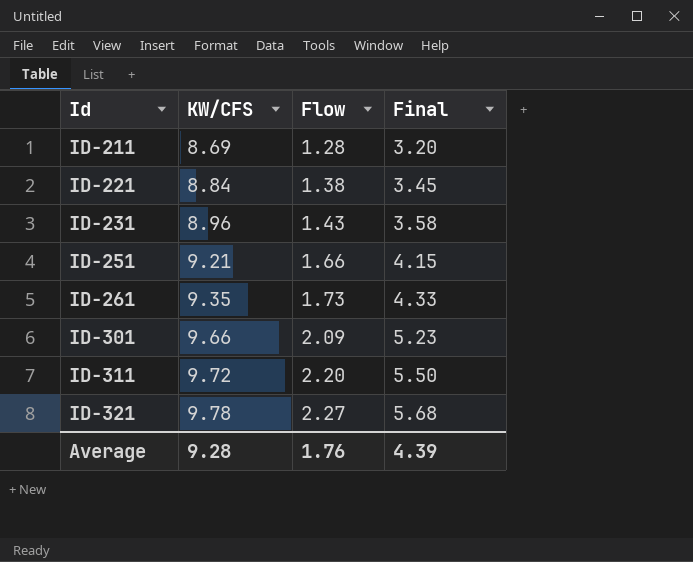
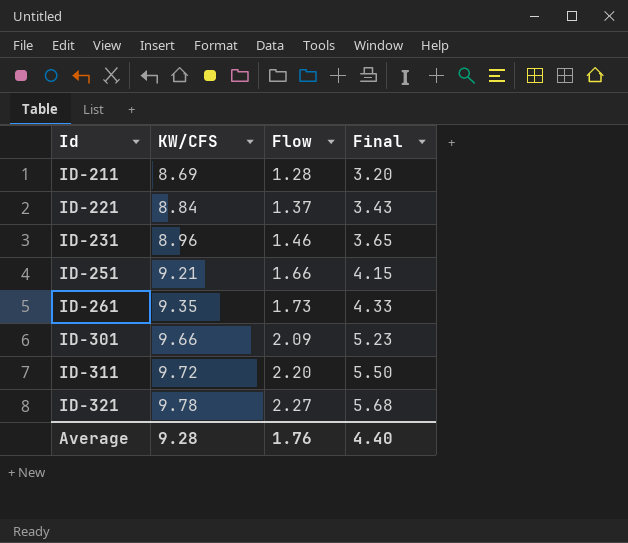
ID-221 | Flow: 1.38 -> 1.37
ID-221 | Final: 3.45 -> 3.43
ID-231 | Flow: 1.43 -> 1.46
ID-231 | Final: 3.58 -> 3.65
Average | Final: 4.39 -> 4.40

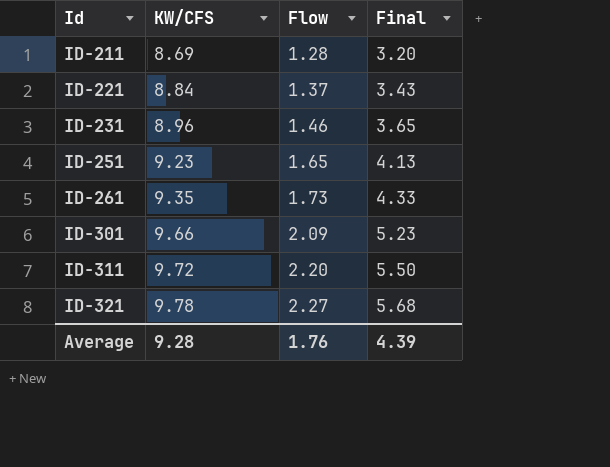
ID-251 | KW/CFS: 9.21 -> 9.23
ID-251 | Flow: 1.66 -> 1.65
ID-251 | Final: 4.15 -> 4.13
Average | Final: 4.40 -> 4.39

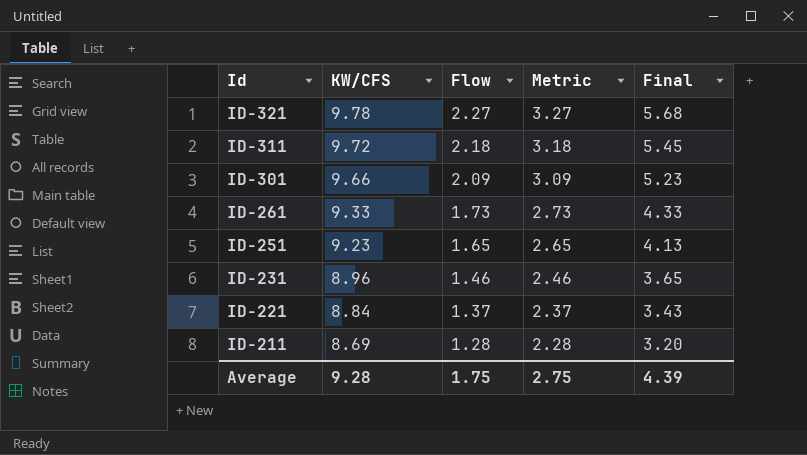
row order: Id ascending -> Id descending
column Metric | formula: none -> [Flow] + 1
ID-311 | Flow: 2.20 -> 2.18
ID-311 | Final: 5.50 -> 5.45
ID-261 | KW/CFS: 9.35 -> 9.33
Average | Flow: 1.76 -> 1.75

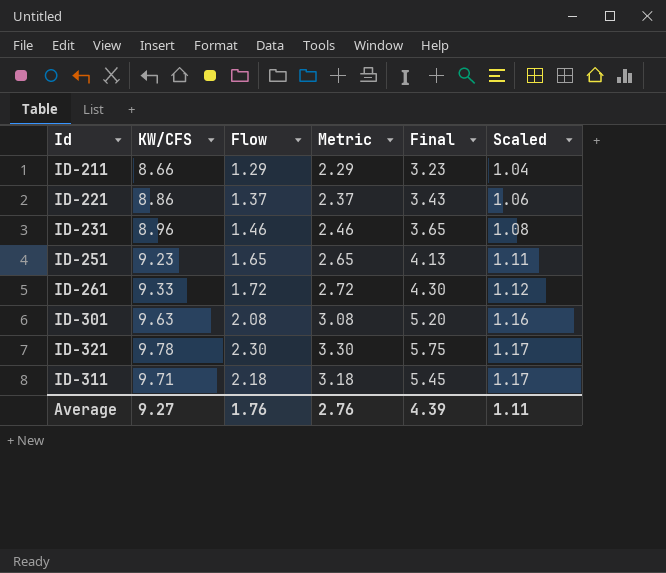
row order: Id descending -> Scaled ascending
column Scaled | formula: none -> [KW/CFS] * 0.12
ID-211 | KW/CFS: 8.69 -> 8.66
ID-211 | Flow: 1.28 -> 1.29
ID-211 | Metric: 2.28 -> 2.29
ID-211 | Final: 3.20 -> 3.23
ID-221 | KW/CFS: 8.84 -> 8.86
ID-261 | Flow: 1.73 -> 1.72
ID-261 | Metric: 2.73 -> 2.72
ID-261 | Final: 4.33 -> 4.30
ID-301 | KW/CFS: 9.66 -> 9.63
ID-301 | Flow: 2.09 -> 2.08
ID-301 | Metric: 3.09 -> 3.08
ID-301 | Final: 5.23 -> 5.20
ID-321 | Flow: 2.27 -> 2.30
ID-321 | Metric: 3.27 -> 3.30
ID-321 | Final: 5.68 -> 5.75
ID-311 | KW/CFS: 9.72 -> 9.71
Average | KW/CFS: 9.28 -> 9.27
Average | Flow: 1.75 -> 1.76
Average | Metric: 2.75 -> 2.76

